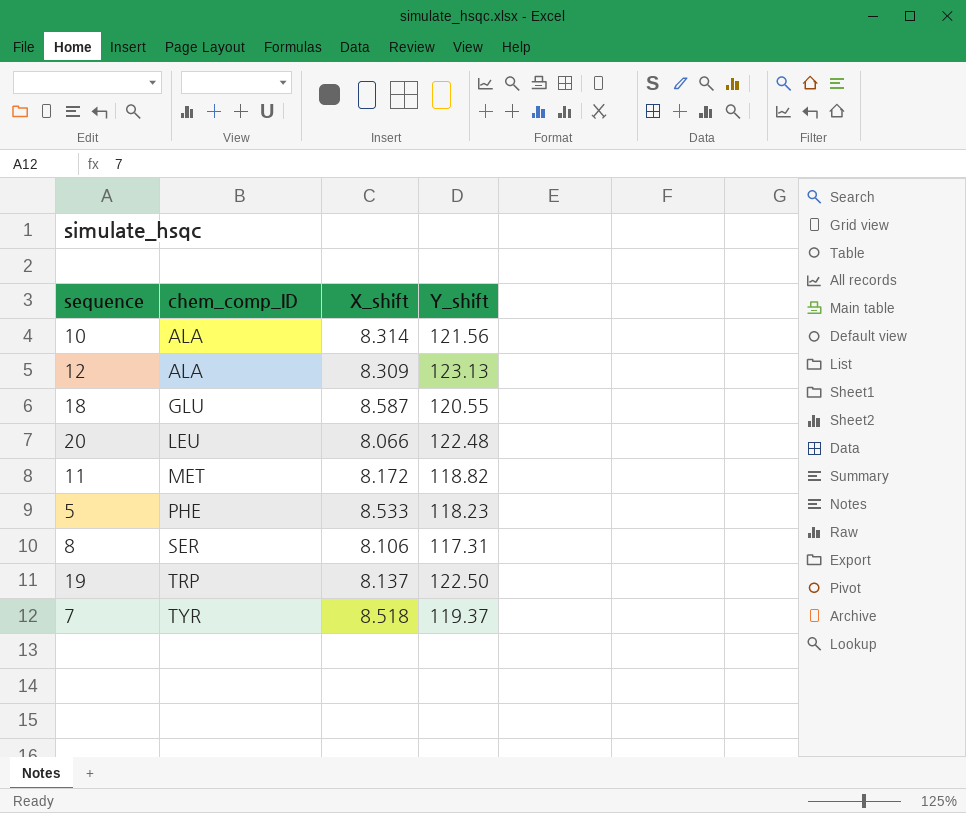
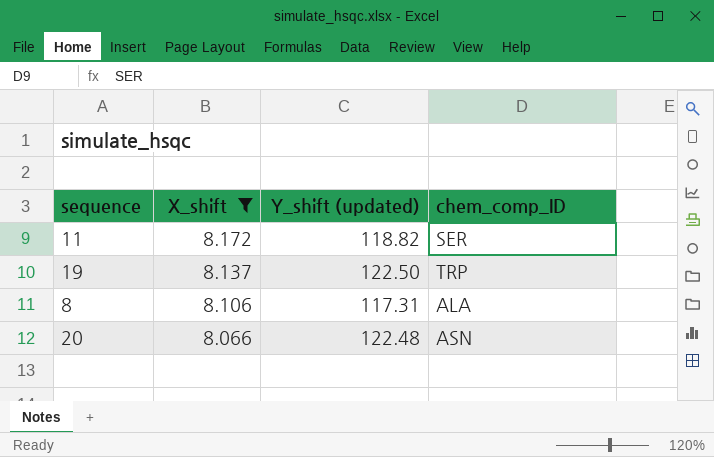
filter: none -> X_shift <= 8.172
row order: chem_comp_ID ascending -> X_shift descending
column name: Y_shift -> Y_shift (updated)
column chem_comp_ID | position: 2 -> 4
11 | chem_comp_ID: MET -> SER
8 | chem_comp_ID: SER -> ALA
20 | chem_comp_ID: LEU -> ASN

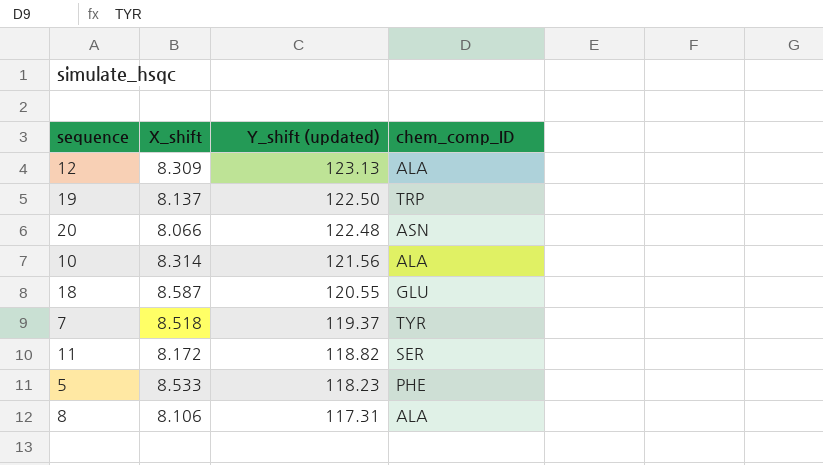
filter: X_shift <= 8.172 -> none
row order: X_shift descending -> Y_shift (updated) descending

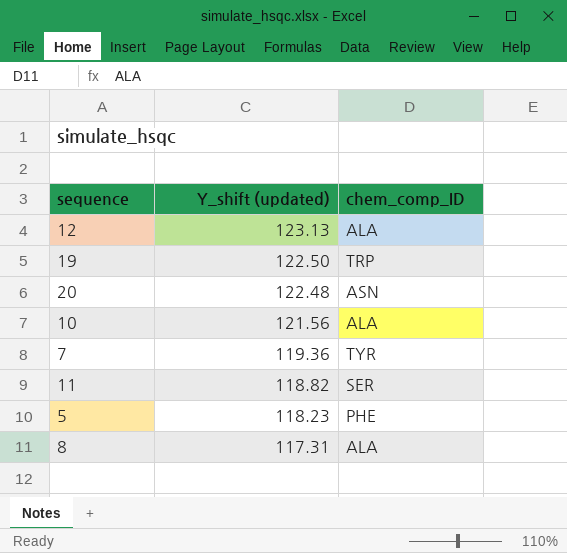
column X_shift | position: 2 -> none
row 18: 8.587 | 120.55 | GLU -> none
7 | Y_shift (updated): 119.37 -> 119.36

